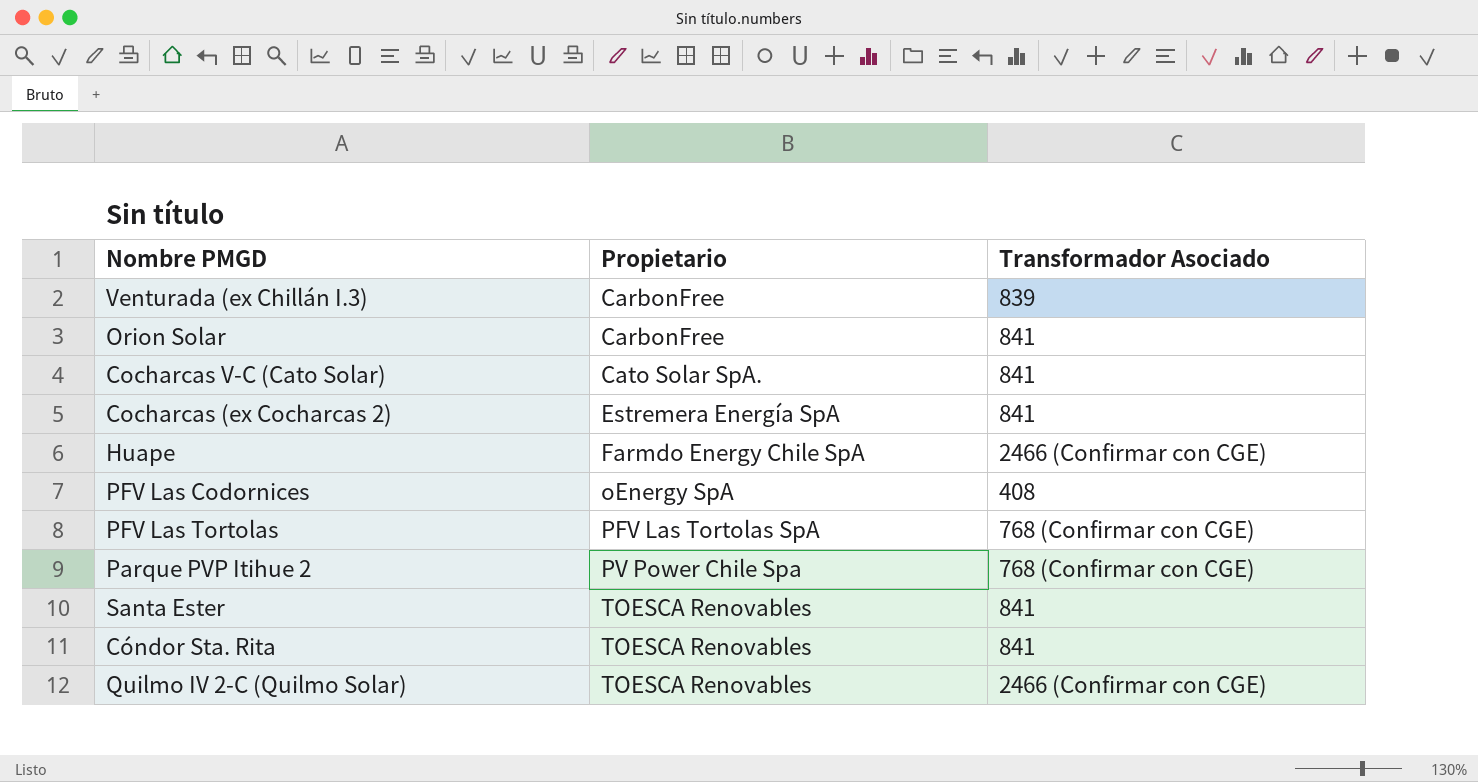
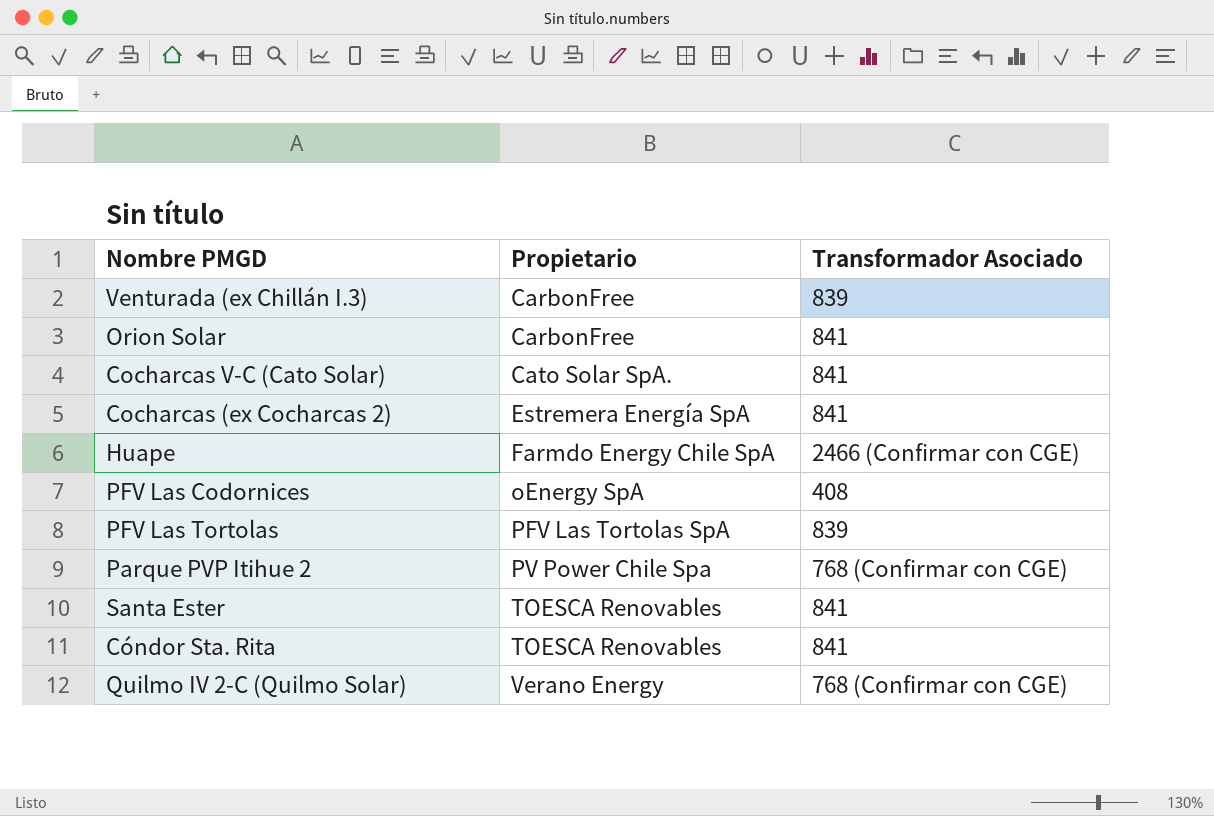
PFV Las Tortolas | Transformador Asociado: 768 (Confirmar con CGE) -> 839
Quilmo IV 2-C (Quilmo Solar) | Propietario: TOESCA Renovables -> Verano Energy
Quilmo IV 2-C (Quilmo Solar) | Transformador Asociado: 2466 (Confirmar con CGE) -> 768 (Confirmar con CGE)

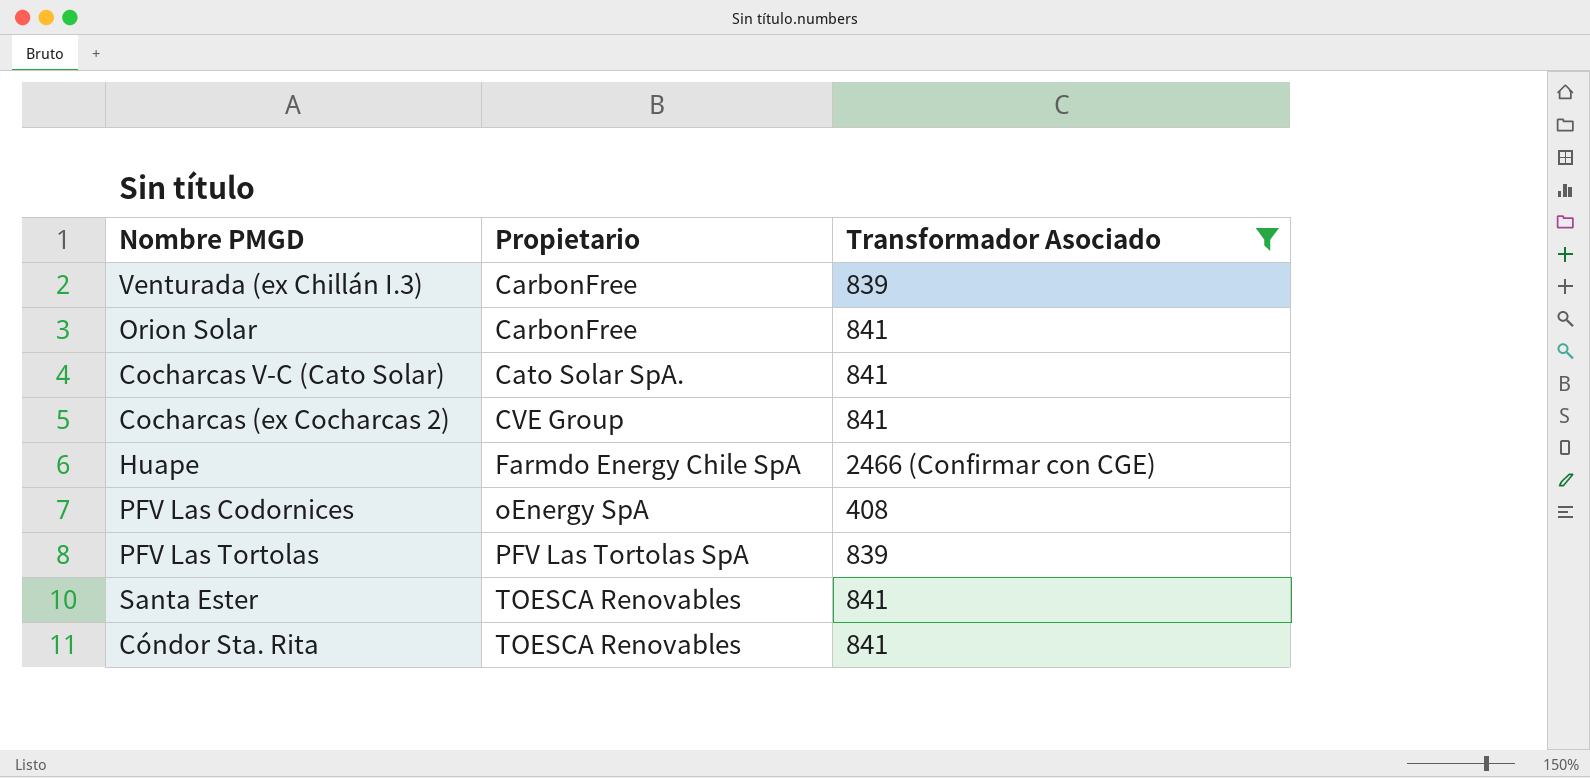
filter: none -> Transformador Asociado != 768 (Confirmar con CGE)
Cocharcas (ex Cocharcas 2) | Propietario: Estremera Energía SpA -> CVE Group

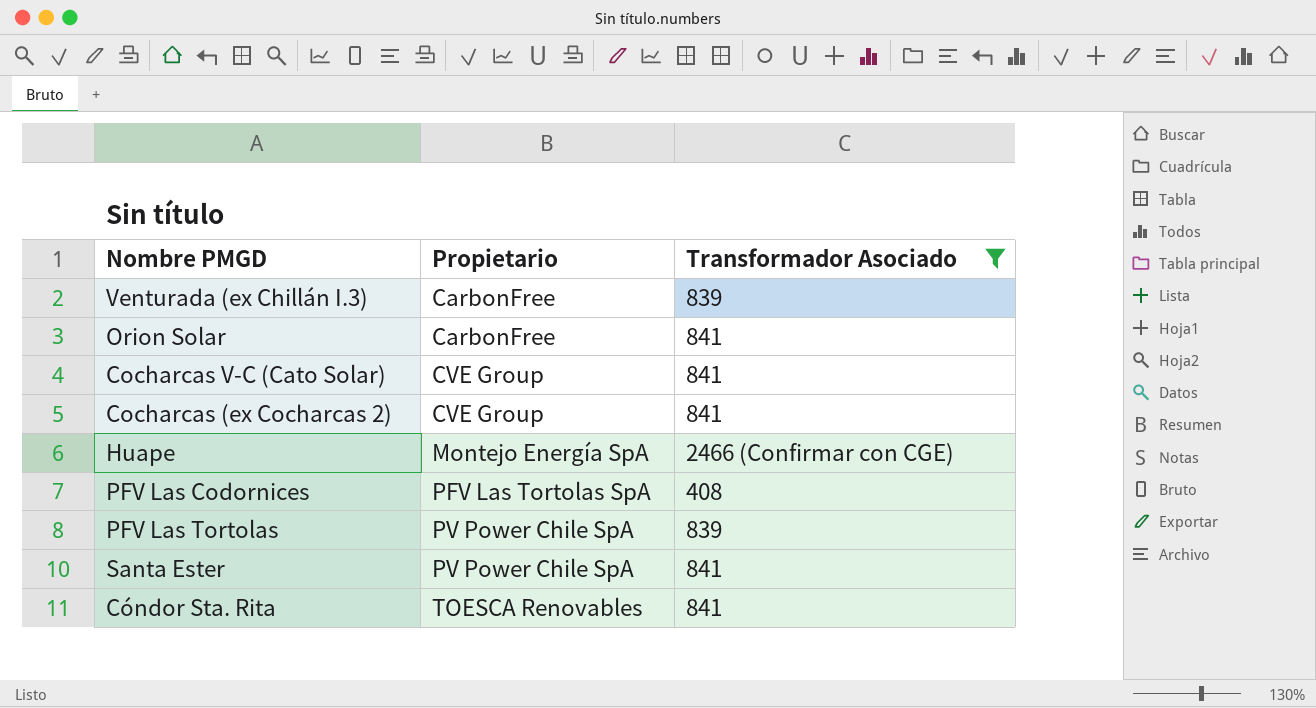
Cocharcas V-C (Cato Solar) | Propietario: Cato Solar SpA. -> CVE Group
Huape | Propietario: Farmdo Energy Chile SpA -> Montejo Energía SpA
PFV Las Codornices | Propietario: oEnergy SpA -> PFV Las Tortolas SpA
PFV Las Tortolas | Propietario: PFV Las Tortolas SpA -> PV Power Chile SpA
Santa Ester | Propietario: TOESCA Renovables -> PV Power Chile SpA

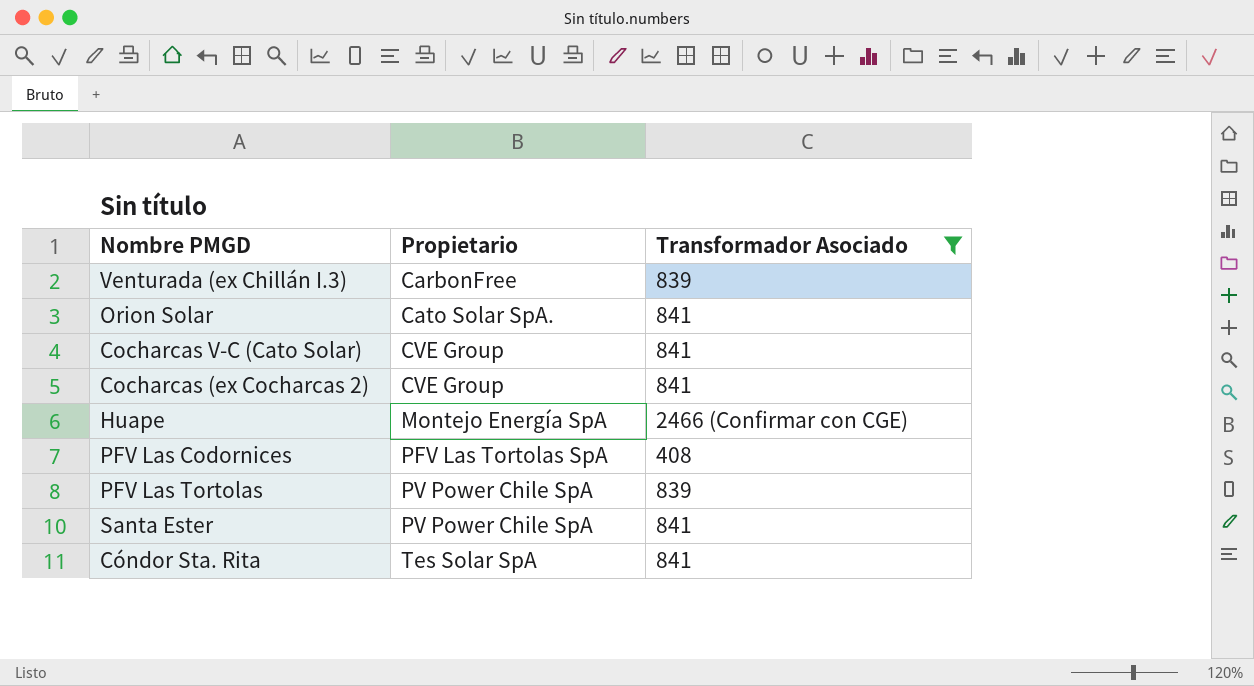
Orion Solar | Propietario: CarbonFree -> Cato Solar SpA.
Cóndor Sta. Rita | Propietario: TOESCA Renovables -> Tes Solar SpA

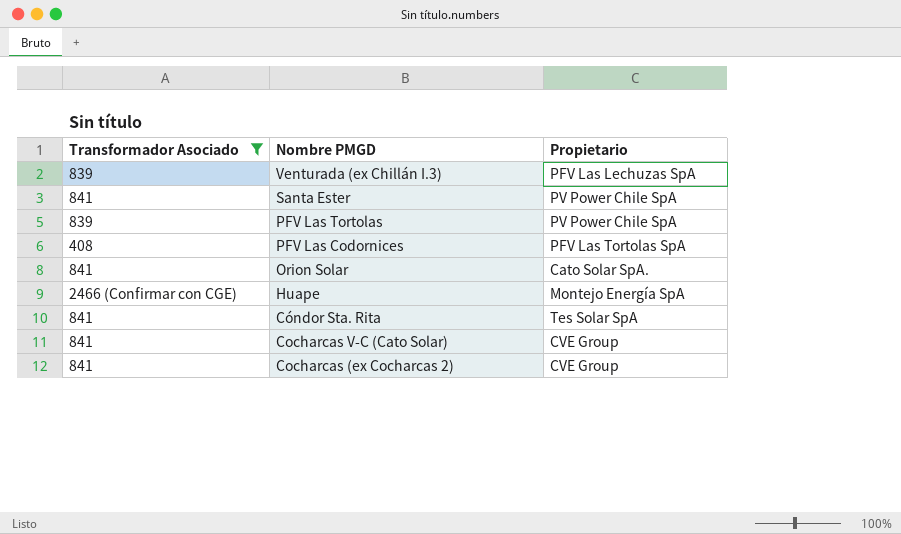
row order: Propietario ascending -> Nombre PMGD descending
column Transformador Asociado | position: 3 -> 1
Venturada (ex Chillán I.3) | Propietario: CarbonFree -> PFV Las Lechuzas SpA

